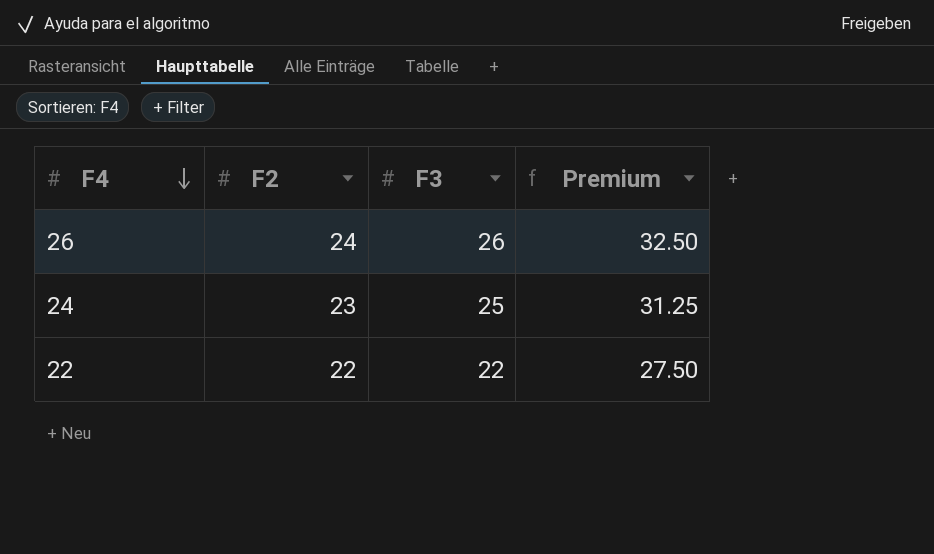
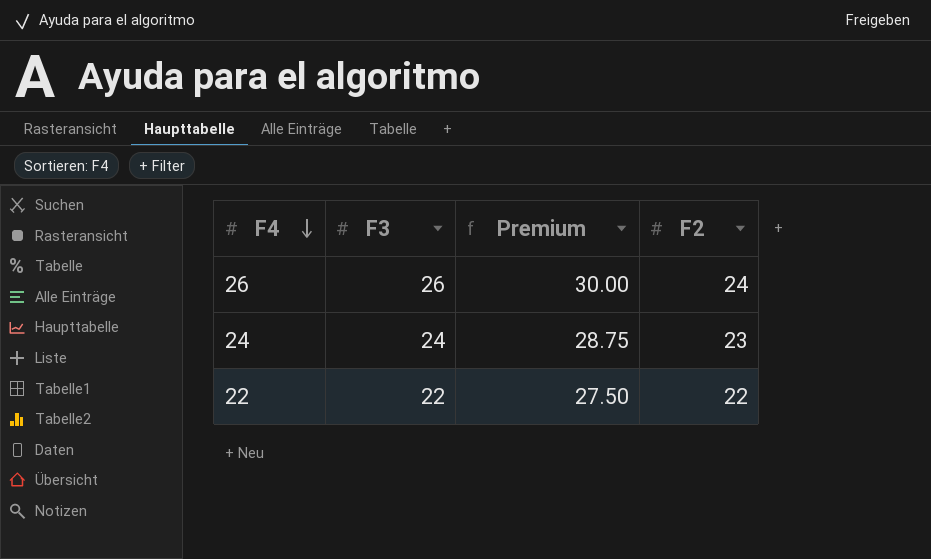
column Premium | formula: [F3] * 1.25 -> [F2] * 1.25
column F2 | position: 2 -> 4
24 | F3: 25 -> 24

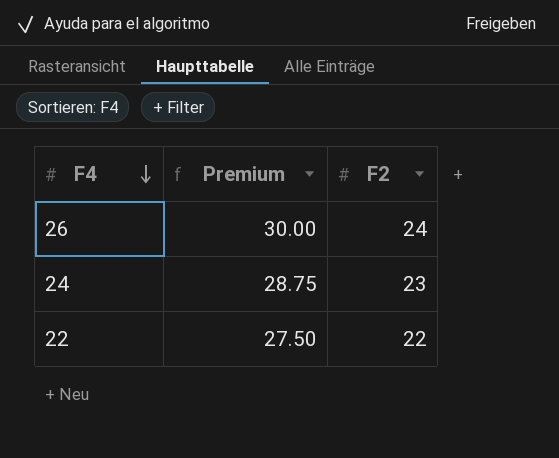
column F3 | position: 2 -> none

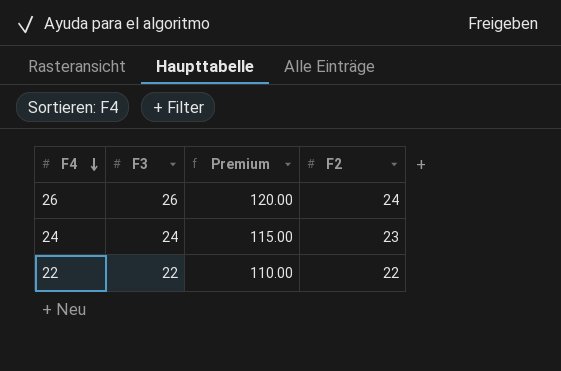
column F3 | position: none -> 2
column Premium | formula: [F2] * 1.25 -> [F2] * 5

